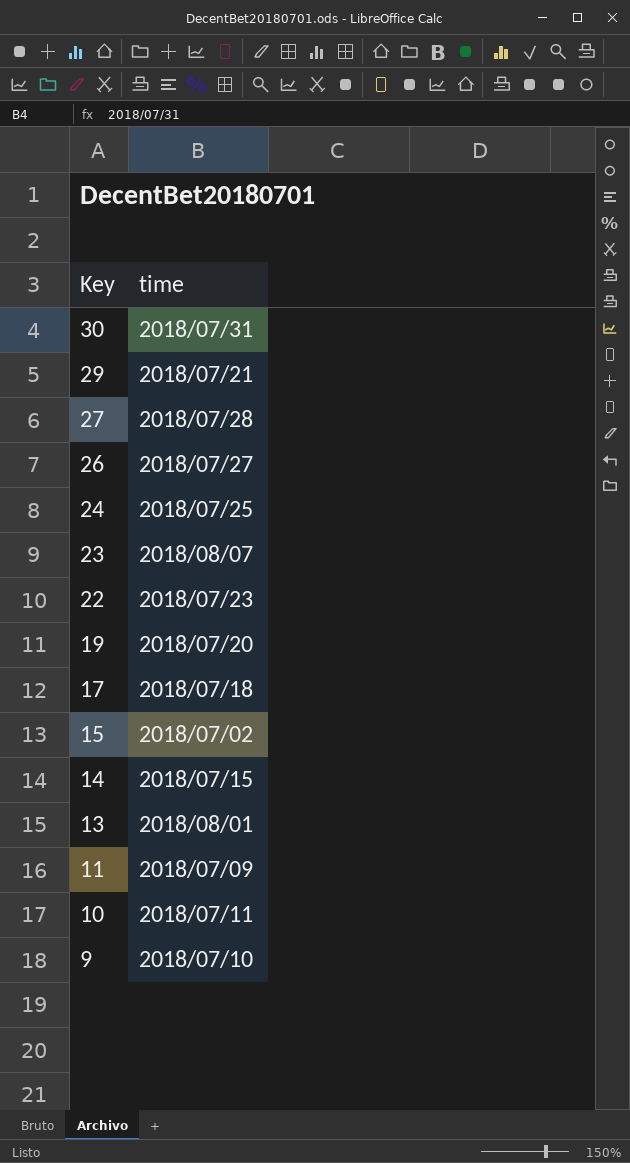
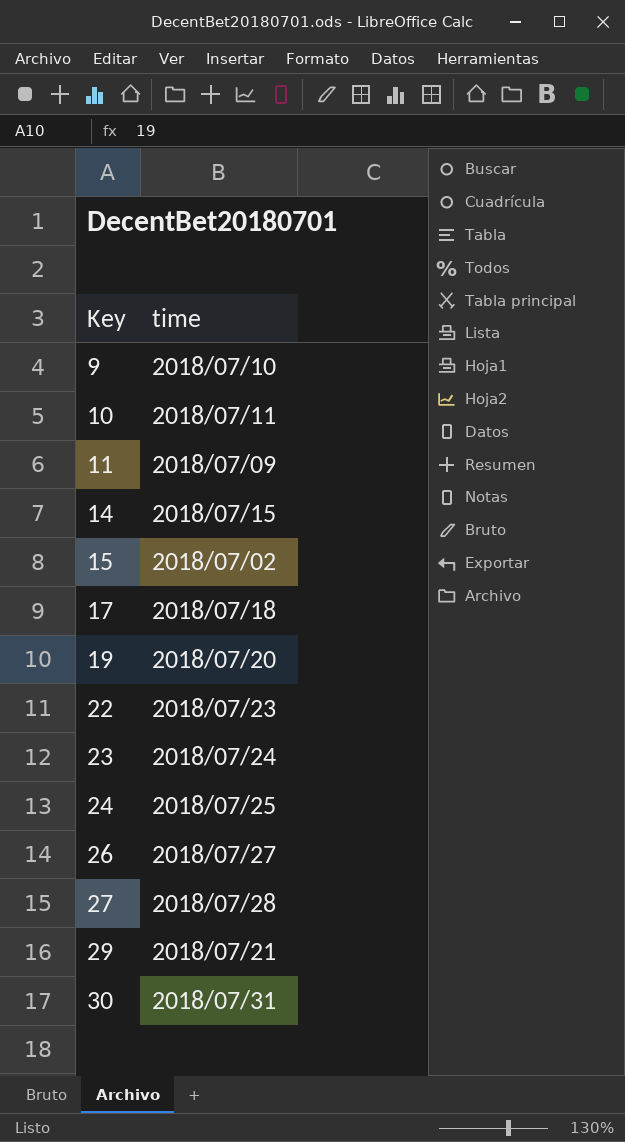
row order: Key descending -> Key ascending
row 13: 2018/08/01 -> none
23 | time: 2018/08/07 -> 2018/07/24

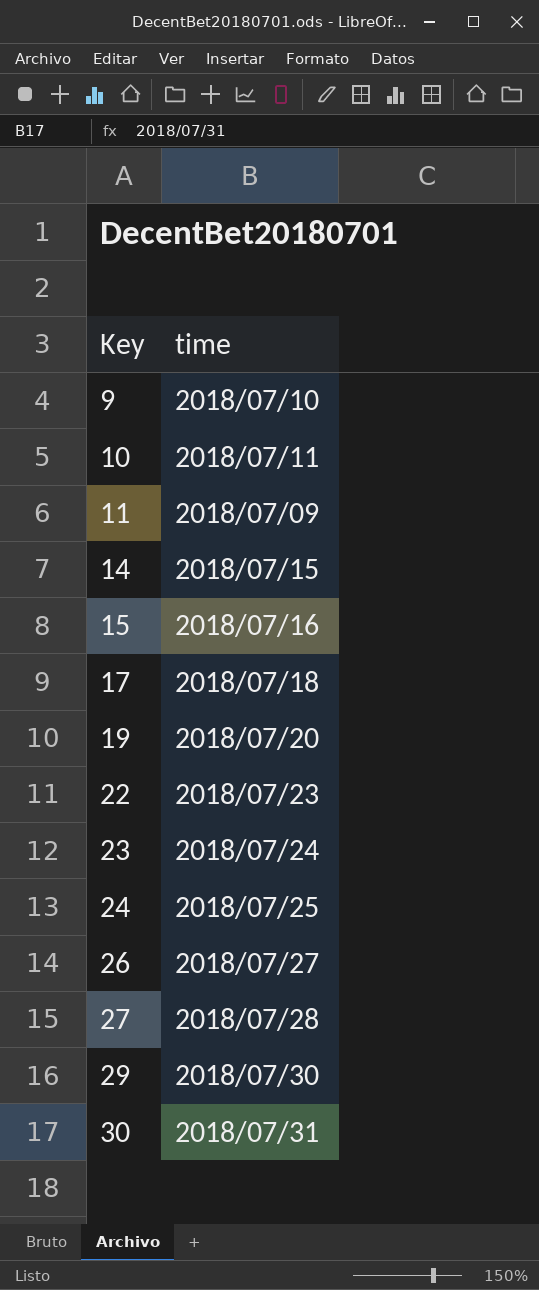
15 | time: 2018/07/02 -> 2018/07/16
29 | time: 2018/07/21 -> 2018/07/30

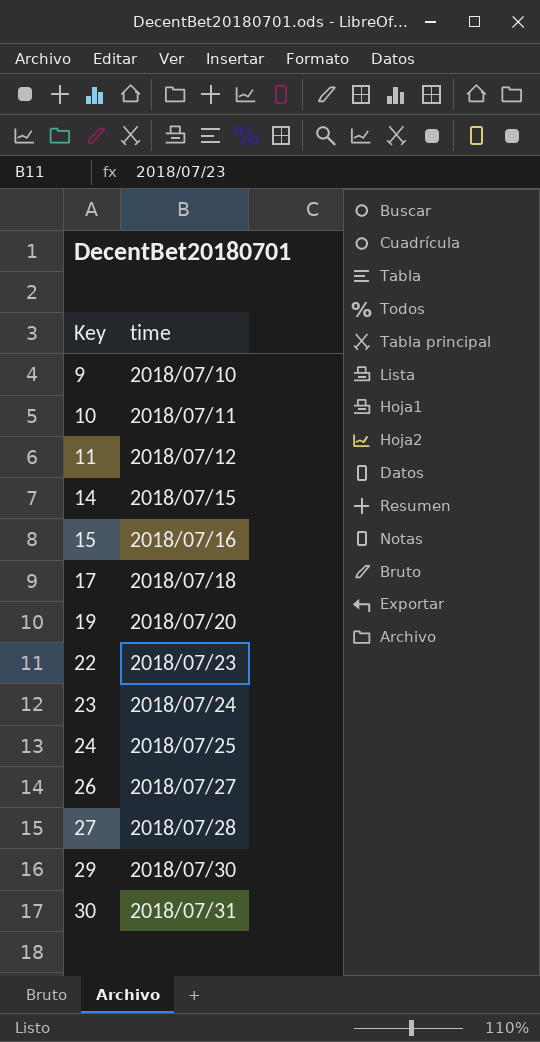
11 | time: 2018/07/09 -> 2018/07/12

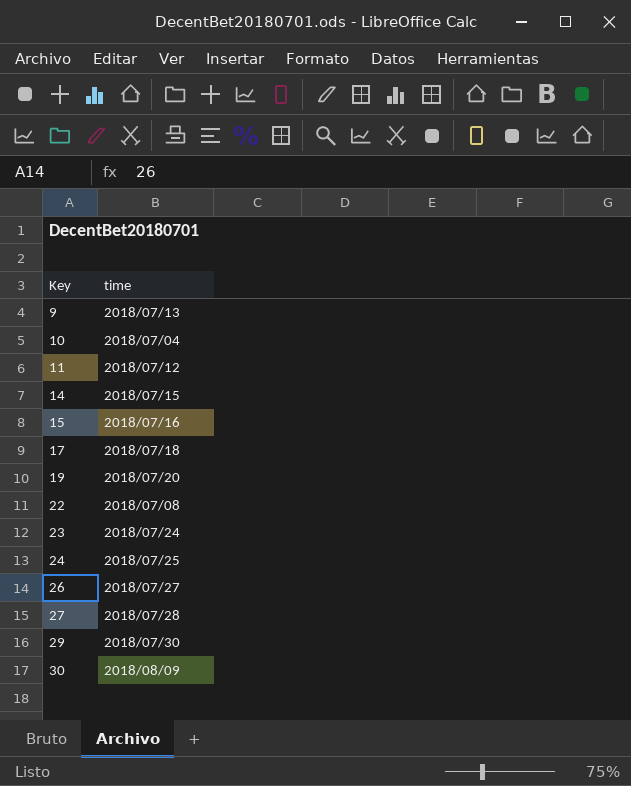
9 | time: 2018/07/10 -> 2018/07/13
10 | time: 2018/07/11 -> 2018/07/04
22 | time: 2018/07/23 -> 2018/07/08
30 | time: 2018/07/31 -> 2018/08/09

